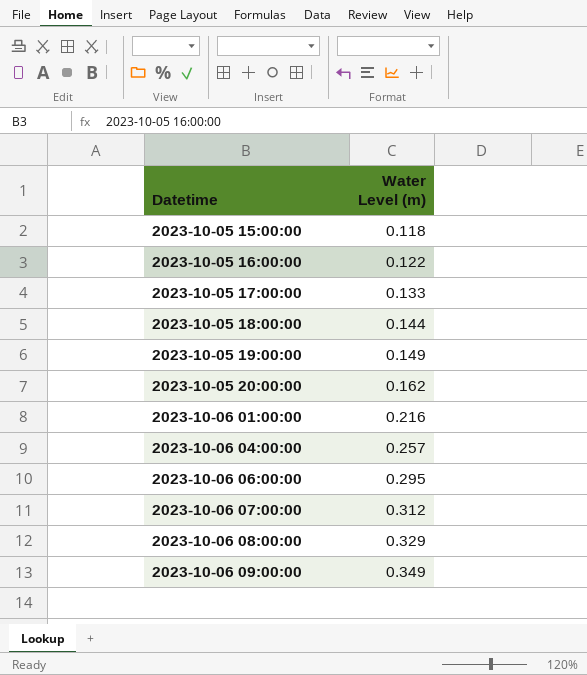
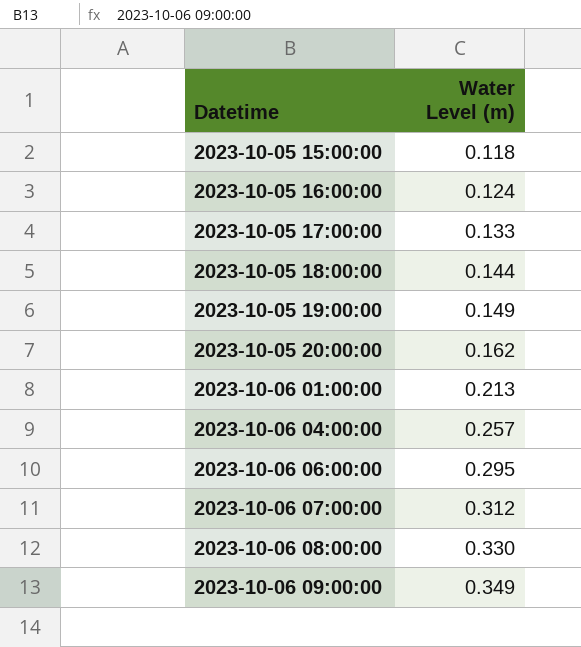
2023-10-05 16:00:00 | Water Level (m): 0.122 -> 0.124
2023-10-06 01:00:00 | Water Level (m): 0.216 -> 0.213
2023-10-06 08:00:00 | Water Level (m): 0.329 -> 0.330

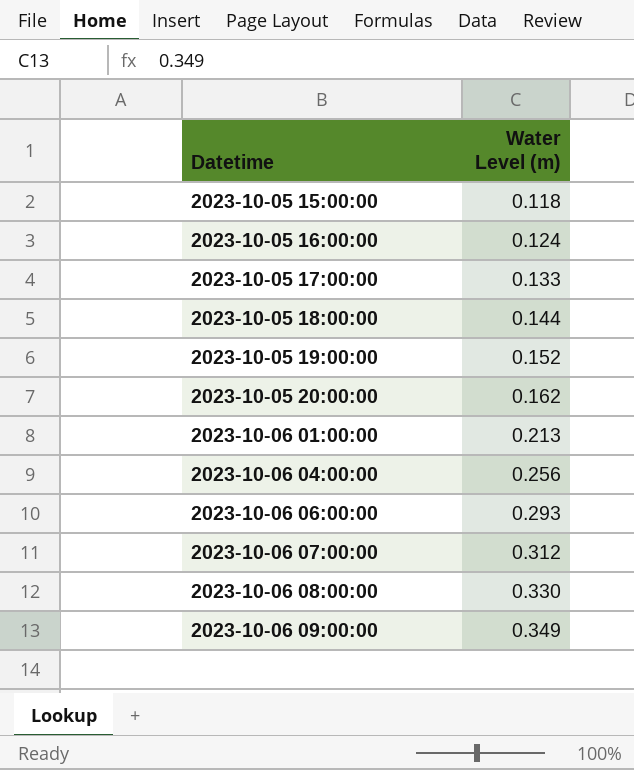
2023-10-05 19:00:00 | Water Level (m): 0.149 -> 0.152
2023-10-06 04:00:00 | Water Level (m): 0.257 -> 0.256
2023-10-06 06:00:00 | Water Level (m): 0.295 -> 0.293

